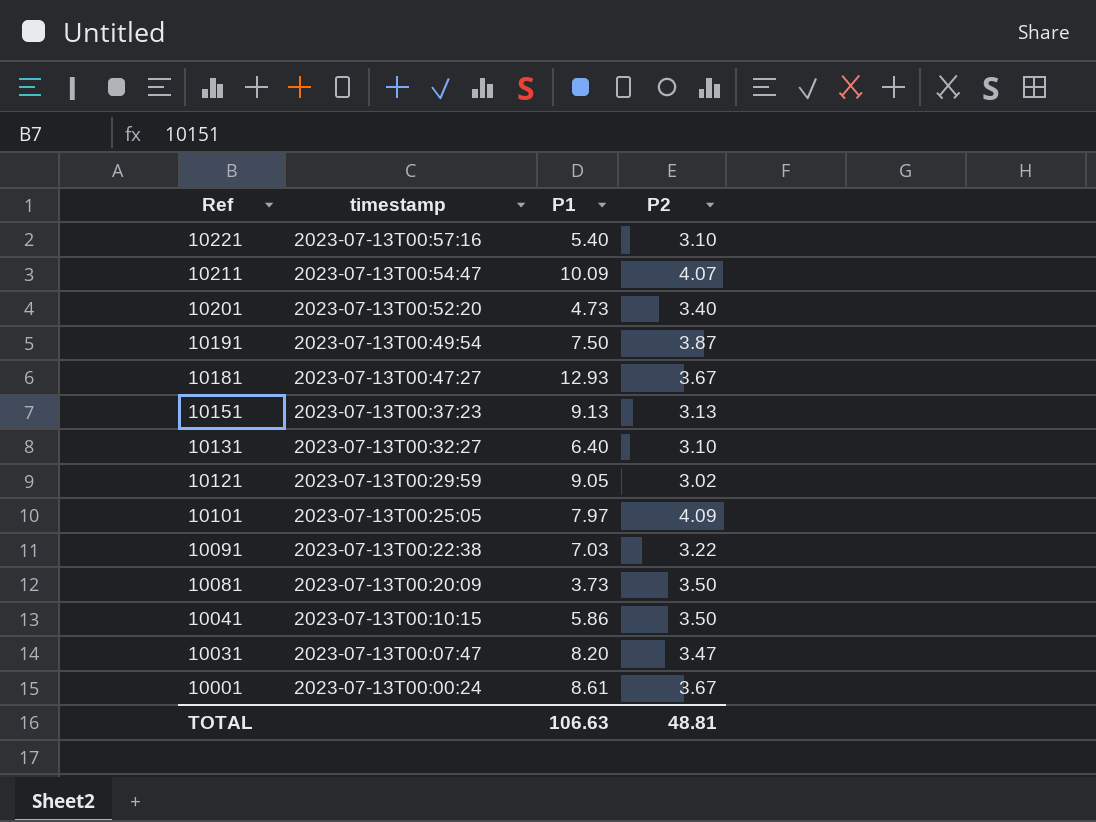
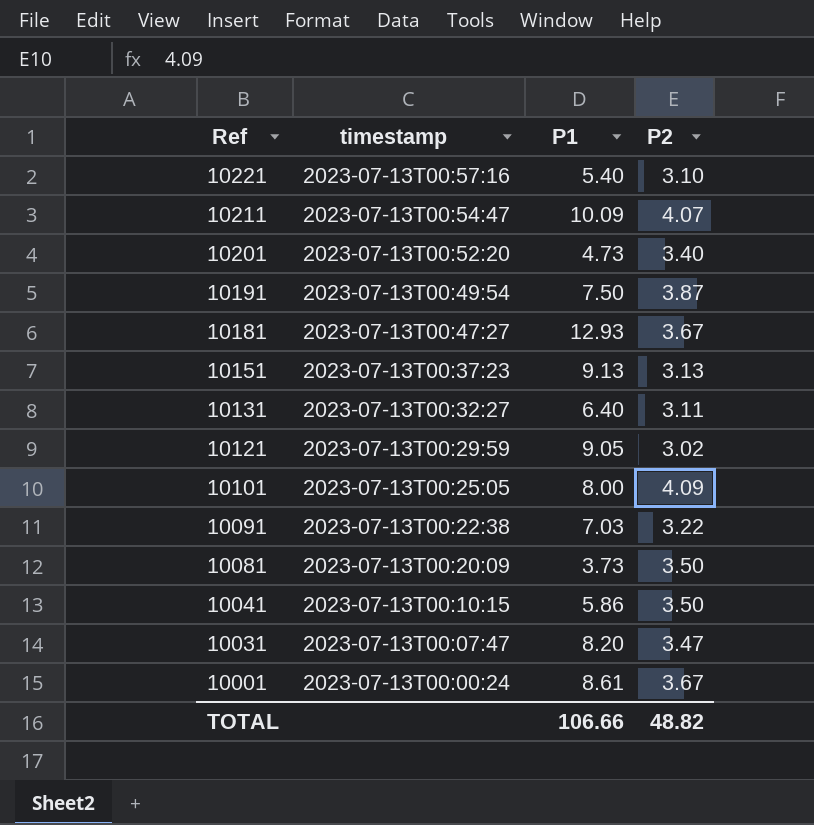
10131 | P2: 3.10 -> 3.11
10101 | P1: 7.97 -> 8.00
TOTAL | P1: 106.63 -> 106.66
TOTAL | P2: 48.81 -> 48.82

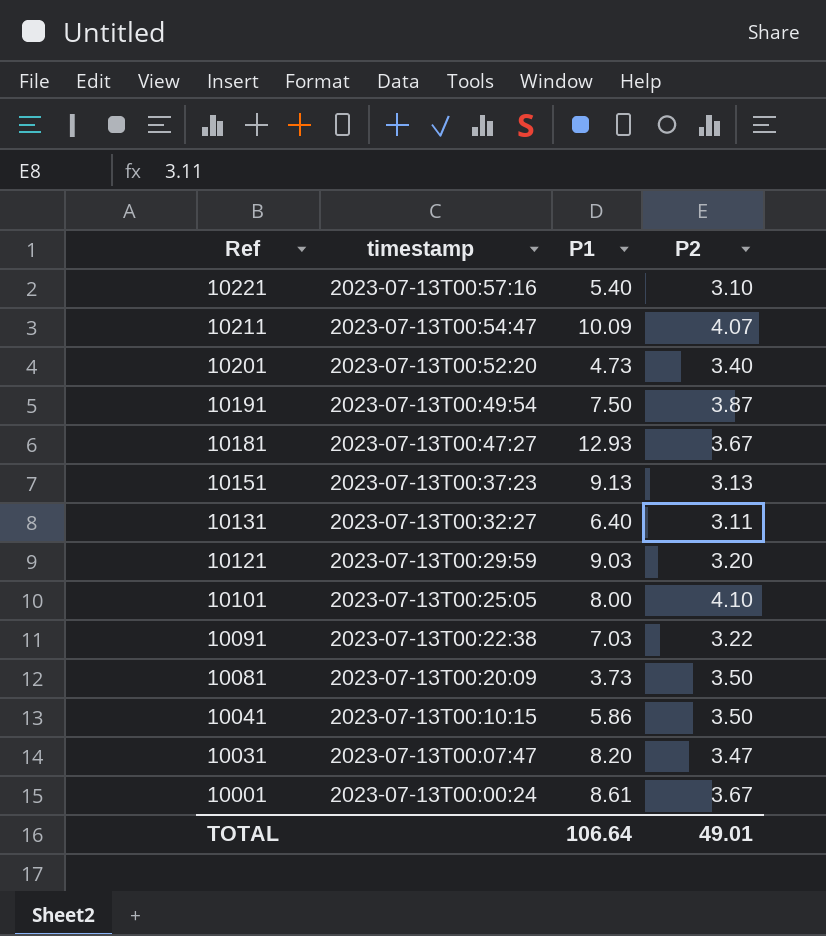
10121 | P1: 9.05 -> 9.03
10121 | P2: 3.02 -> 3.20
10101 | P2: 4.09 -> 4.10
TOTAL | P1: 106.66 -> 106.64
TOTAL | P2: 48.82 -> 49.01

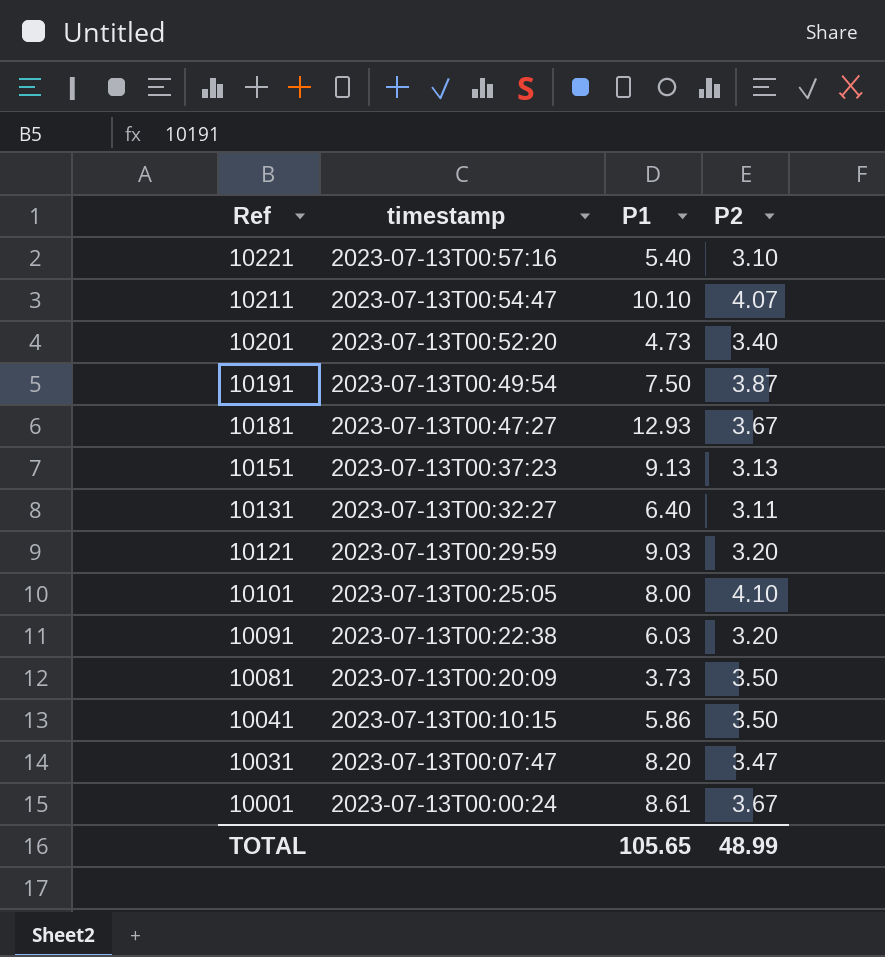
10211 | P1: 10.09 -> 10.10
10091 | P1: 7.03 -> 6.03
10091 | P2: 3.22 -> 3.20
TOTAL | P1: 106.64 -> 105.65
TOTAL | P2: 49.01 -> 48.99

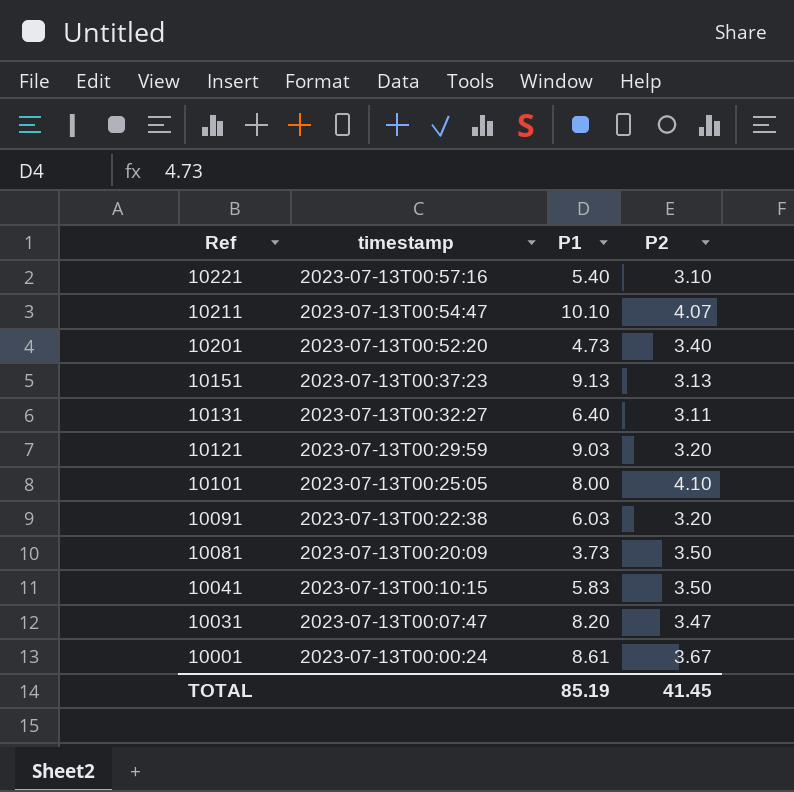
row 10191: 2023-07-13T00:49:54 | 7.50 | 3.87 -> none
row 10181: 2023-07-13T00:47:27 | 12.93 | 3.67 -> none
10041 | P1: 5.86 -> 5.83
TOTAL | P1: 105.65 -> 85.19
TOTAL | P2: 48.99 -> 41.45

